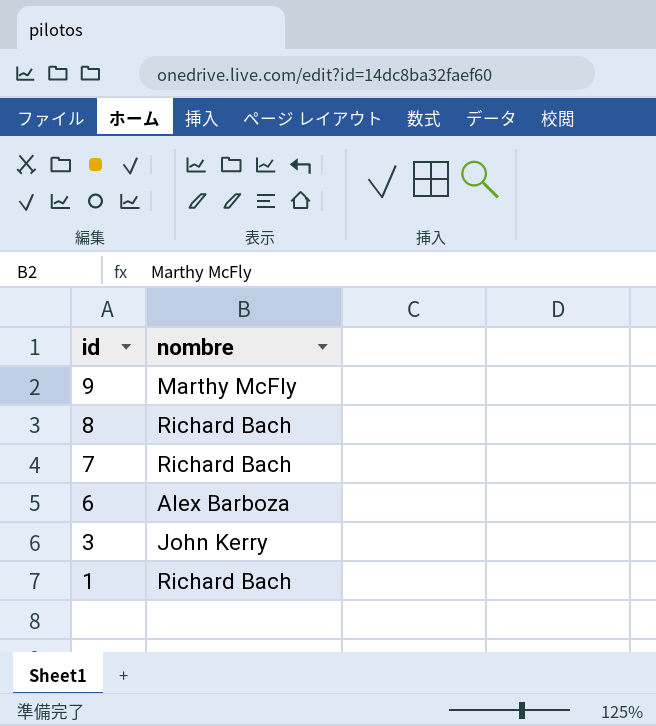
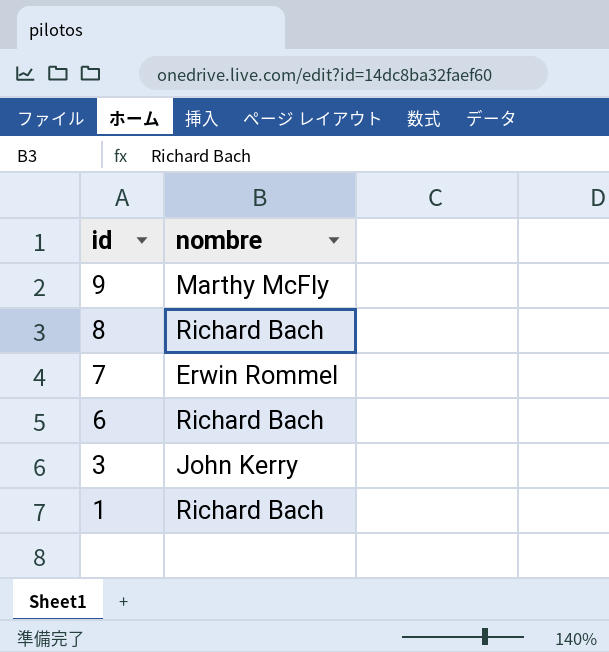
7 | nombre: Richard Bach -> Erwin Rommel
6 | nombre: Alex Barboza -> Richard Bach

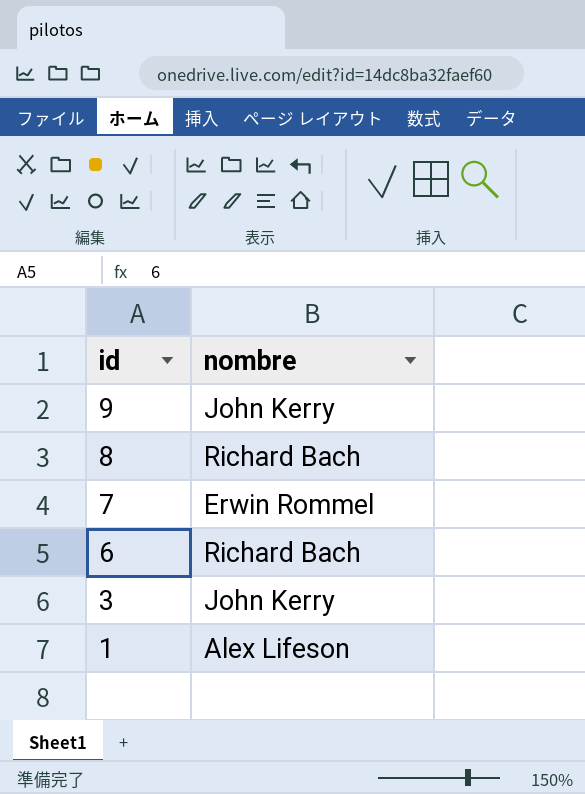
9 | nombre: Marthy McFly -> John Kerry
1 | nombre: Richard Bach -> Alex Lifeson

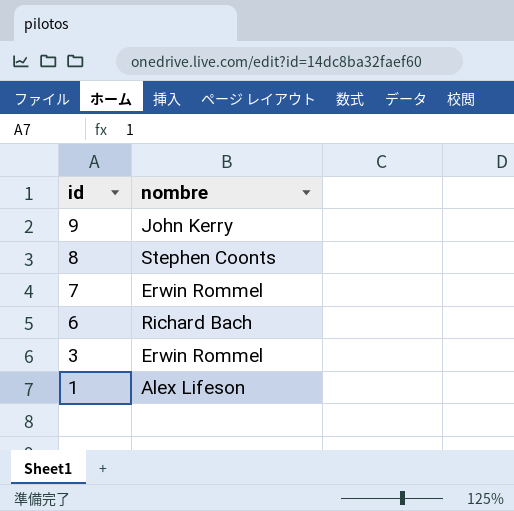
8 | nombre: Richard Bach -> Stephen Coonts
3 | nombre: John Kerry -> Erwin Rommel

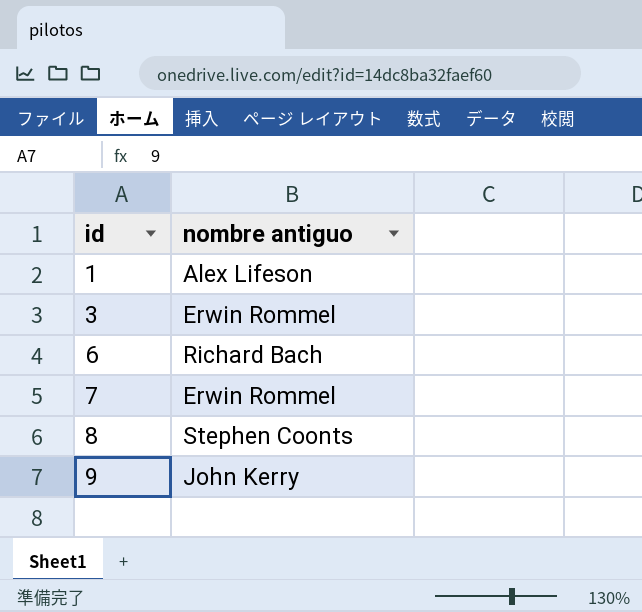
row order: id descending -> id ascending
column name: nombre -> nombre antiguo

